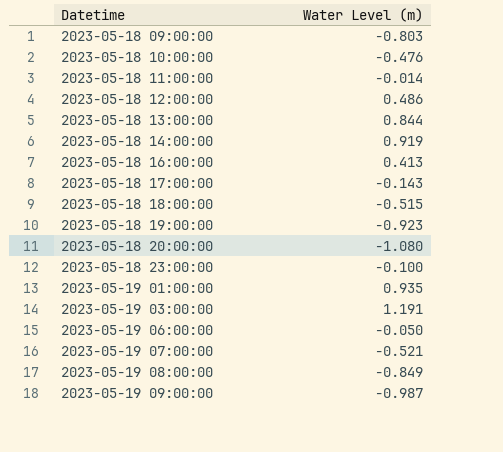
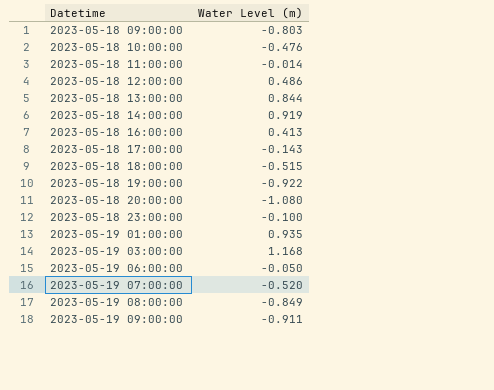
2023-05-18 19:00:00 | Water Level (m): -0.923 -> -0.922
2023-05-19 03:00:00 | Water Level (m): 1.191 -> 1.168
2023-05-19 07:00:00 | Water Level (m): -0.521 -> -0.520
2023-05-19 09:00:00 | Water Level (m): -0.987 -> -0.911

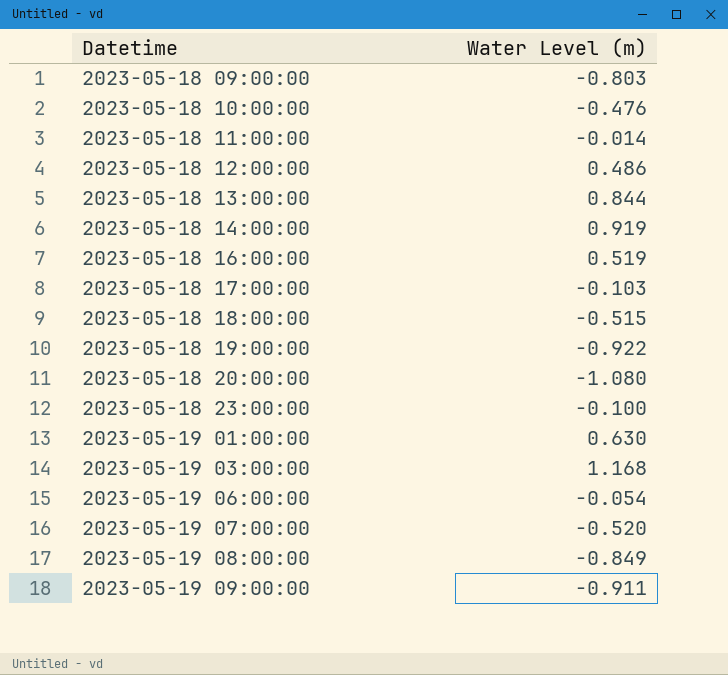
2023-05-18 16:00:00 | Water Level (m): 0.413 -> 0.519
2023-05-18 17:00:00 | Water Level (m): -0.143 -> -0.103
2023-05-19 01:00:00 | Water Level (m): 0.935 -> 0.630
2023-05-19 06:00:00 | Water Level (m): -0.050 -> -0.054

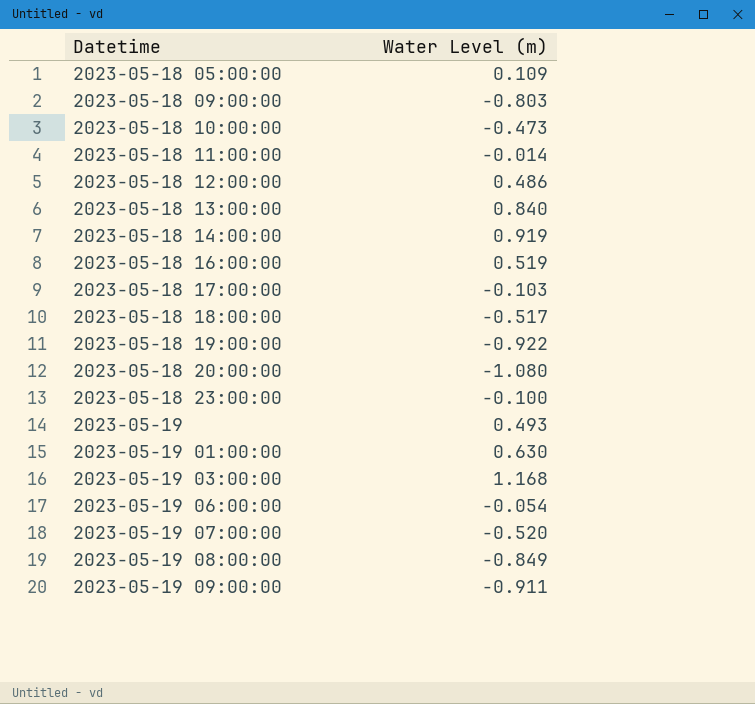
row 2023-05-18 05:00:00: none -> 0.109
2023-05-18 10:00:00 | Water Level (m): -0.476 -> -0.473
2023-05-18 13:00:00 | Water Level (m): 0.844 -> 0.840
2023-05-18 18:00:00 | Water Level (m): -0.515 -> -0.517
row 2023-05-19: none -> 0.493

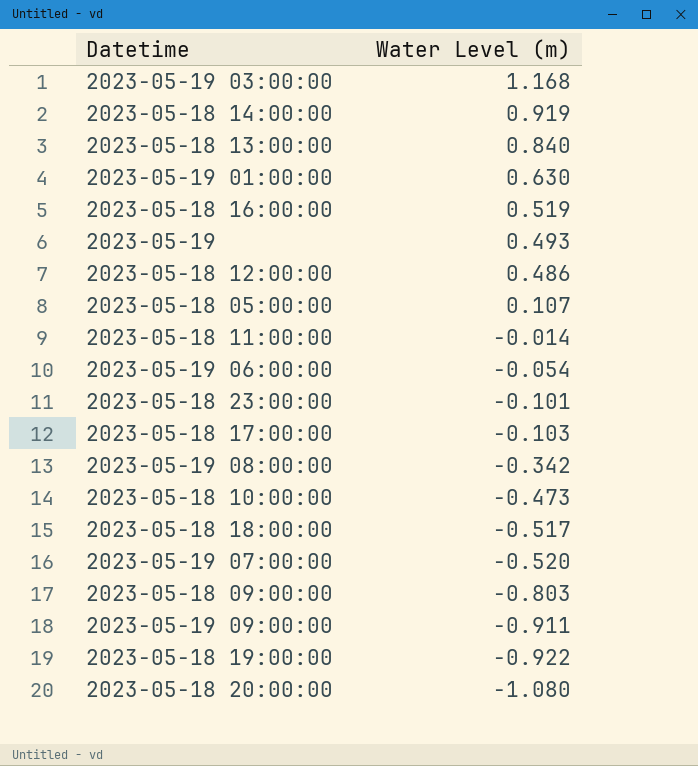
row order: Datetime ascending -> Water Level (m) descending
2023-05-18 05:00:00 | Water Level (m): 0.109 -> 0.107
2023-05-18 23:00:00 | Water Level (m): -0.100 -> -0.101
2023-05-19 08:00:00 | Water Level (m): -0.849 -> -0.342

